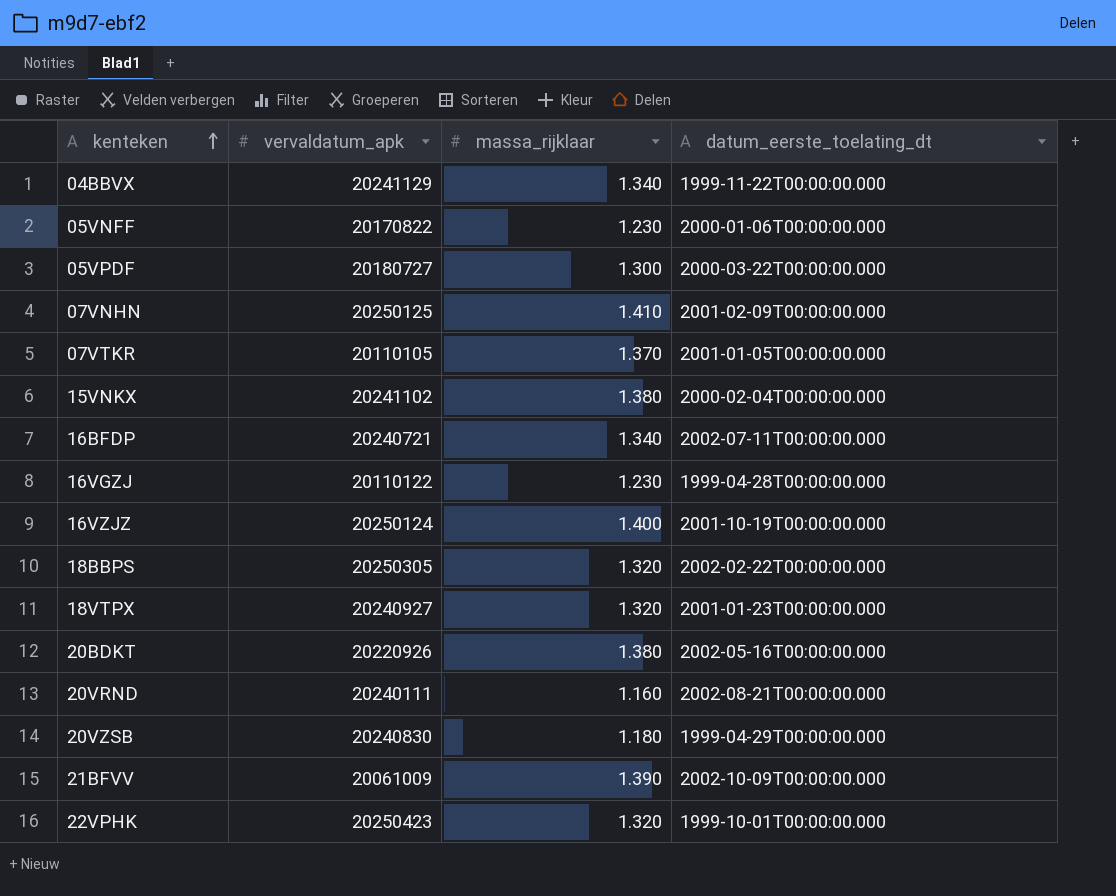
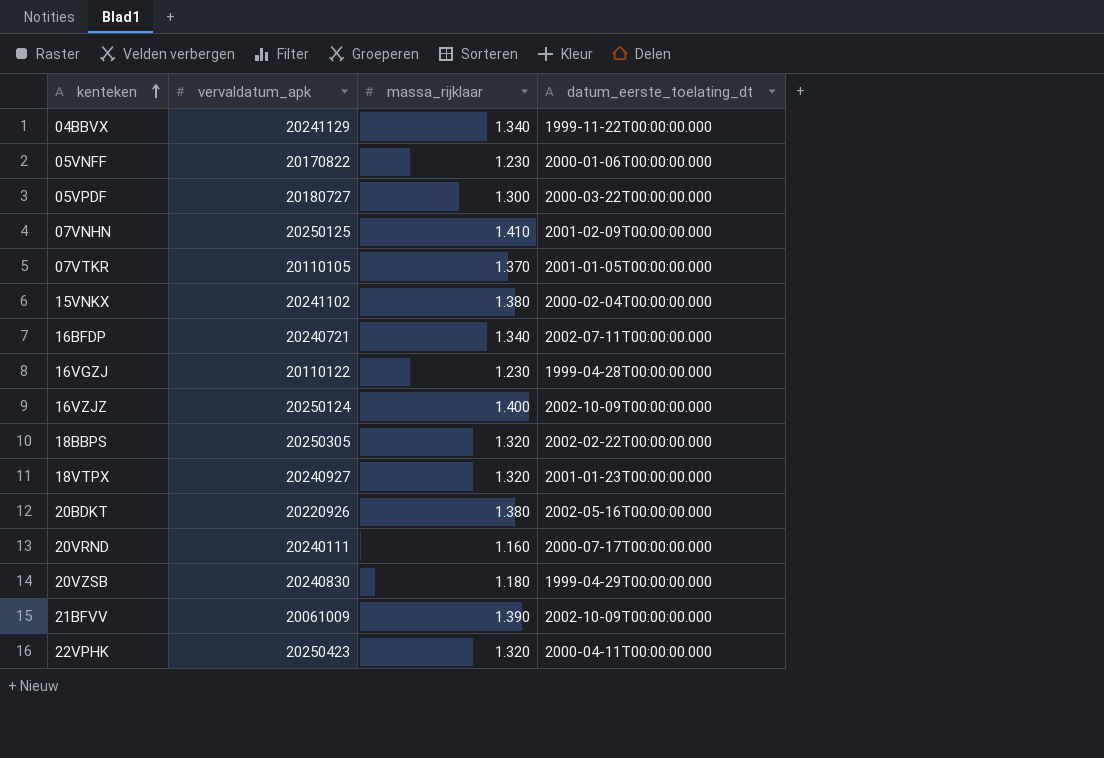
16VZJZ | datum_eerste_toelating_dt: 2001-10-19T00:00:00.000 -> 2002-10-09T00:00:00.000
20VRND | datum_eerste_toelating_dt: 2002-08-21T00:00:00.000 -> 2000-07-17T00:00:00.000
22VPHK | datum_eerste_toelating_dt: 1999-10-01T00:00:00.000 -> 2000-04-11T00:00:00.000

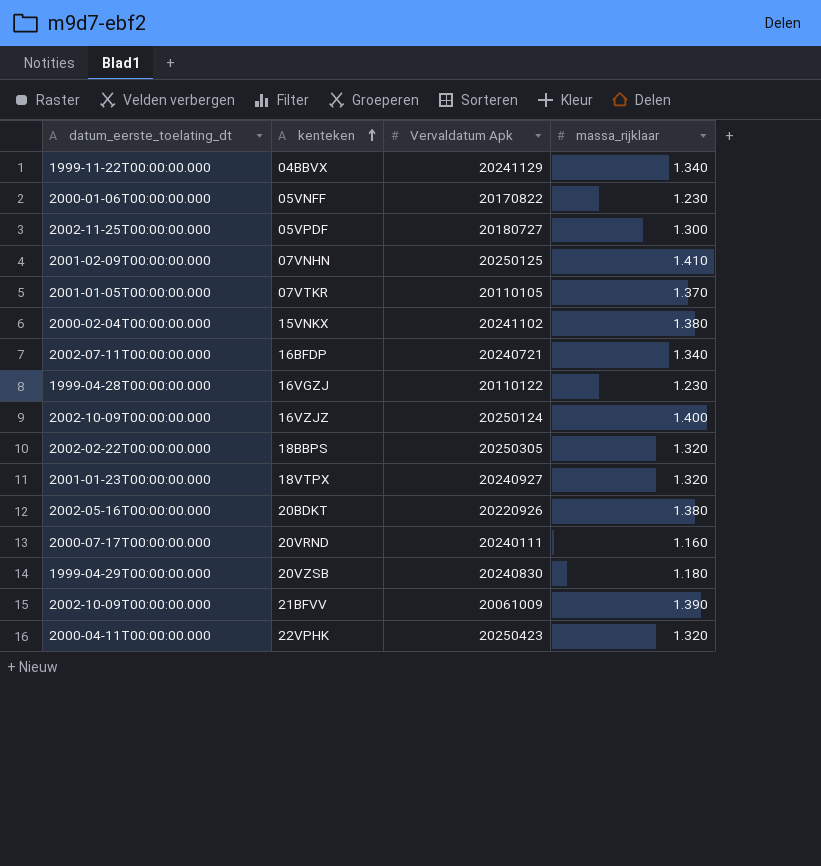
column datum_eerste_toelating_dt | position: 4 -> 1
column name: vervaldatum_apk -> Vervaldatum Apk
05VPDF | datum_eerste_toelating_dt: 2000-03-22T00:00:00.000 -> 2002-11-25T00:00:00.000

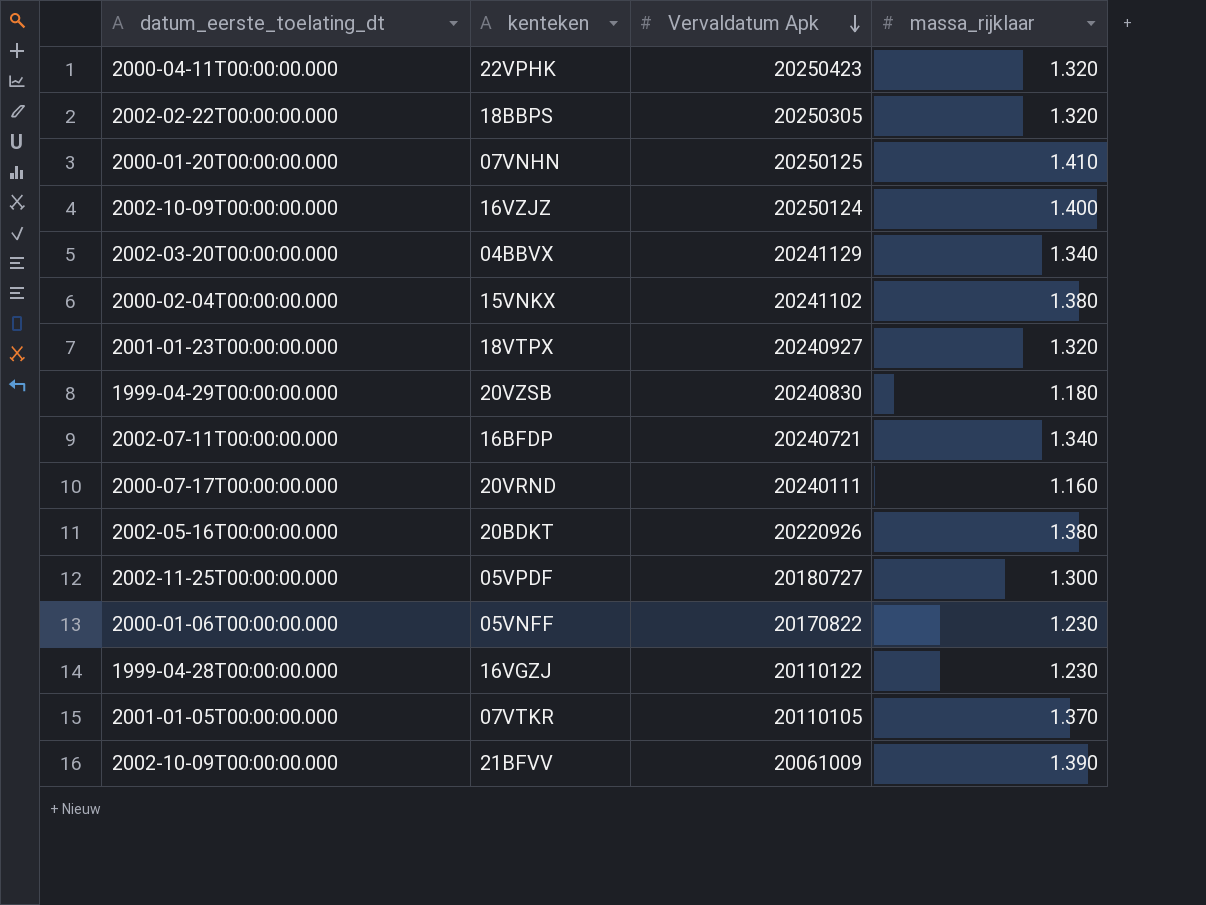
row order: kenteken ascending -> Vervaldatum Apk descending
07VNHN | datum_eerste_toelating_dt: 2001-02-09T00:00:00.000 -> 2000-01-20T00:00:00.000
04BBVX | datum_eerste_toelating_dt: 1999-11-22T00:00:00.000 -> 2002-03-20T00:00:00.000

